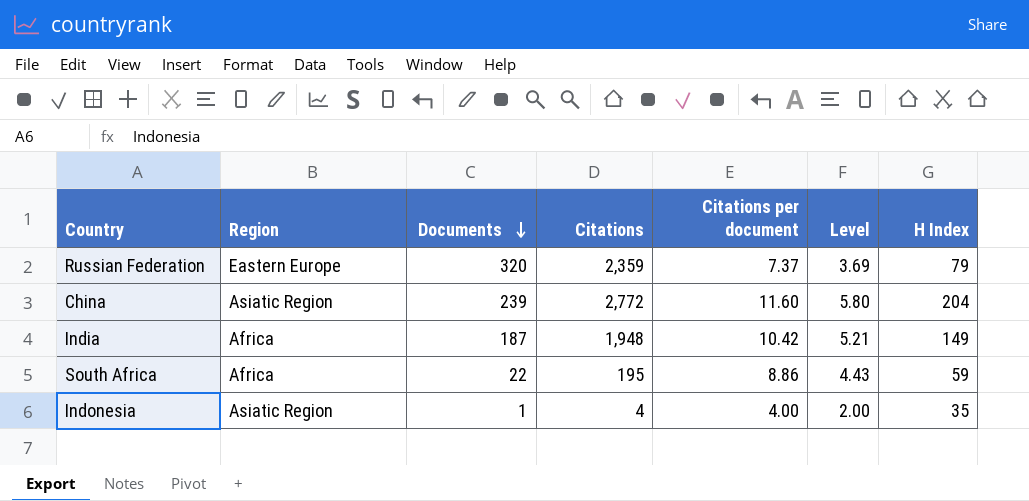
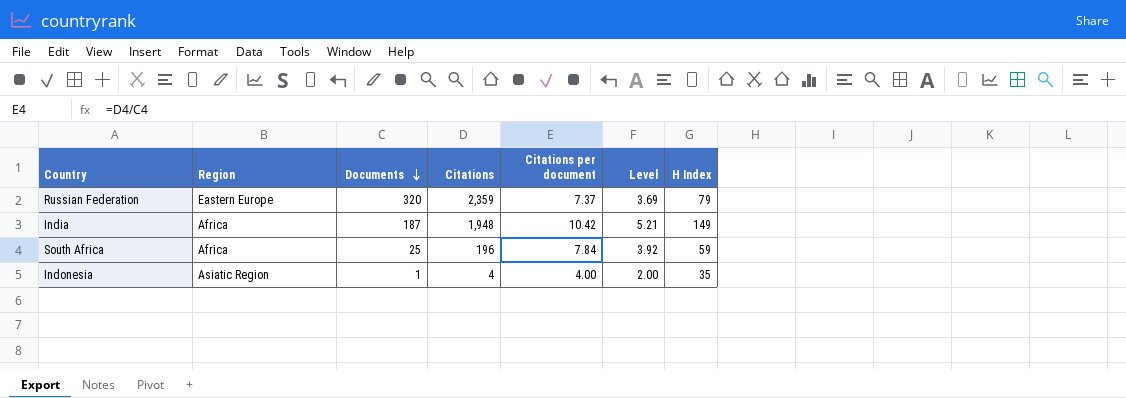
row China: Asiatic Region | 239 | 2,772 | 11.60 | 5.80 | 204 -> none
South Africa | Documents: 22 -> 25
South Africa | Citations: 195 -> 196
South Africa | Citations per document: 8.86 -> 7.84
South Africa | Level: 4.43 -> 3.92

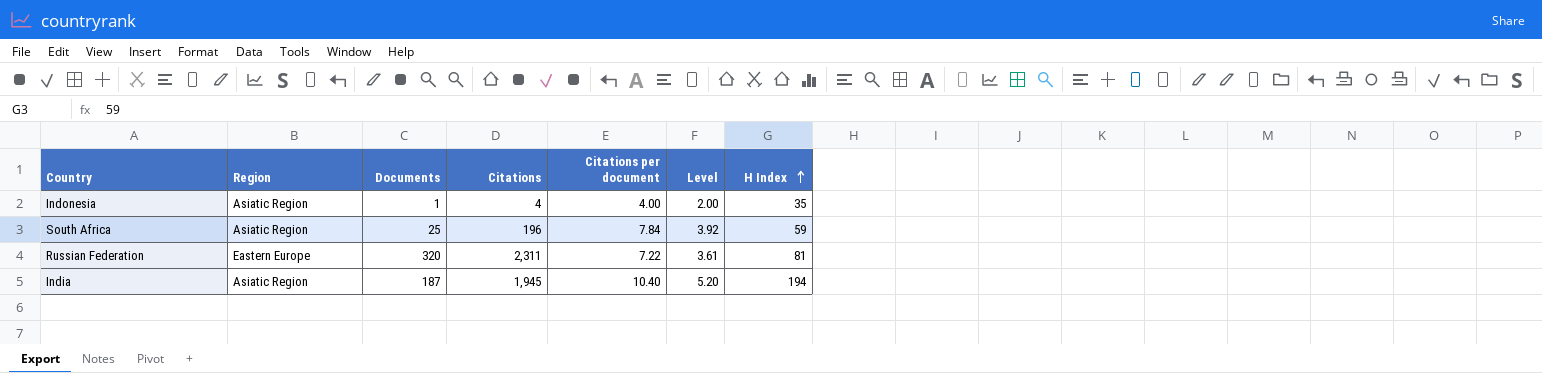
row order: Documents descending -> H Index ascending
South Africa | Region: Africa -> Asiatic Region
Russian Federation | Citations: 2,359 -> 2,311
Russian Federation | Citations per document: 7.37 -> 7.22
Russian Federation | Level: 3.69 -> 3.61
Russian Federation | H Index: 79 -> 81
India | Region: Africa -> Asiatic Region
India | Citations: 1,948 -> 1,945
India | Citations per document: 10.42 -> 10.40
India | Level: 5.21 -> 5.20
India | H Index: 149 -> 194

